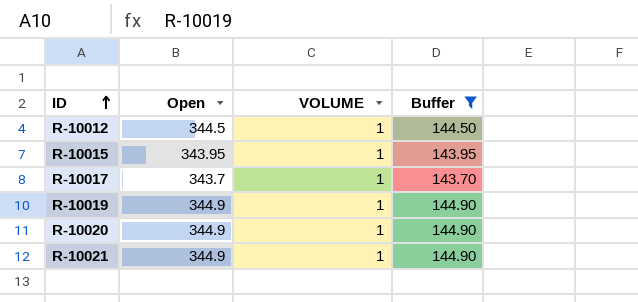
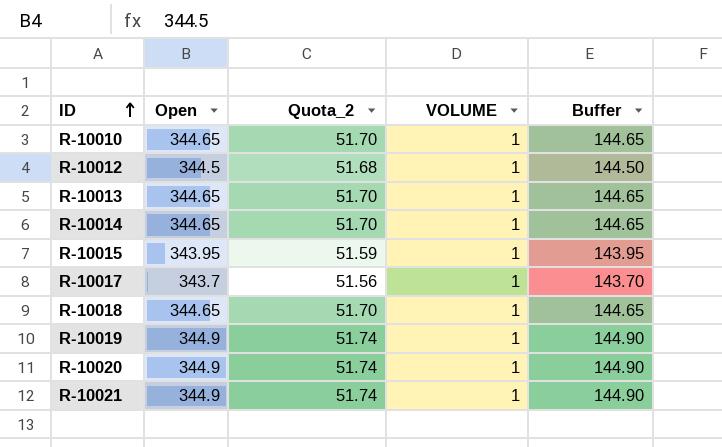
filter: Buffer != 144.65 -> none
column Quota_2 | formula: none -> [Open] * 0.15

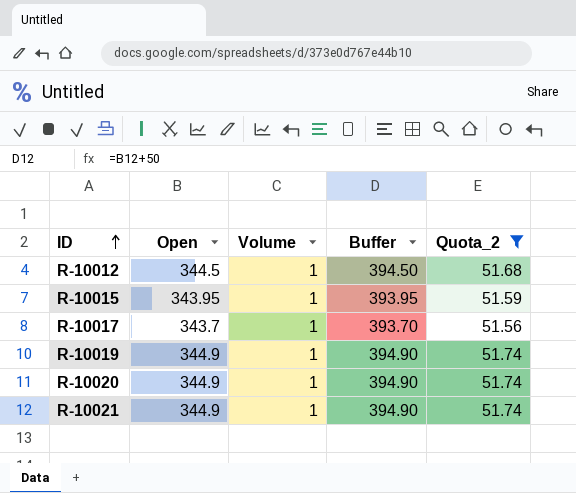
filter: none -> Quota_2 != 51.70
column name: VOLUME -> Volume
column Buffer | formula: [Open] - 200 -> [Open] + 50
column Quota_2 | position: 3 -> 5

